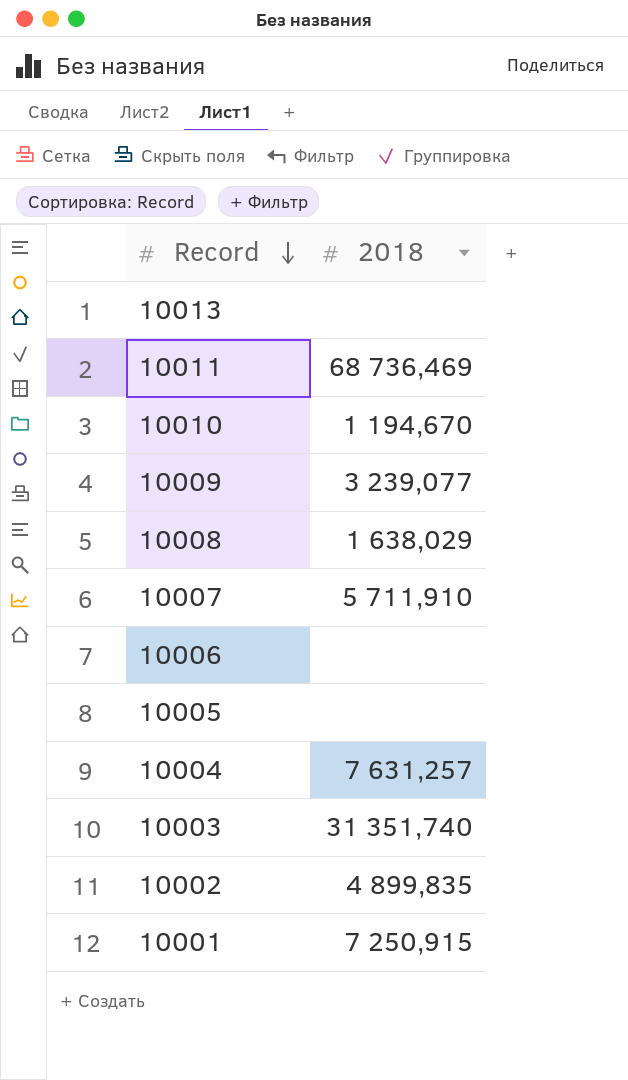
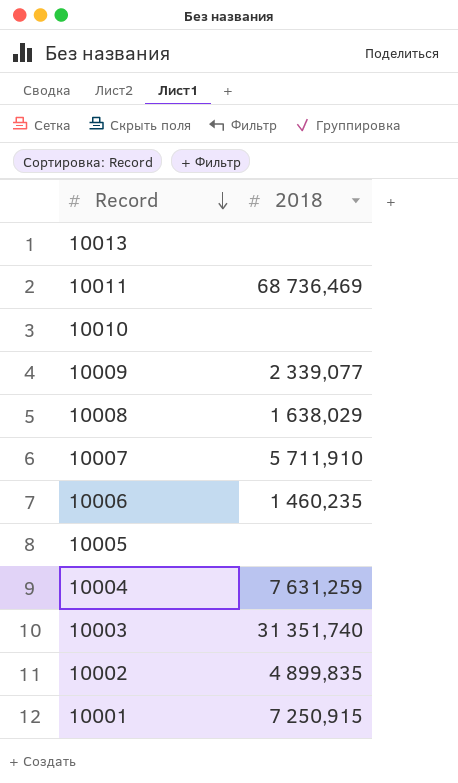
10010 | 2018: 1 194,670 -> none
10009 | 2018: 3 239,077 -> 2 339,077
10006 | 2018: none -> 1 460,235
10004 | 2018: 7 631,257 -> 7 631,259

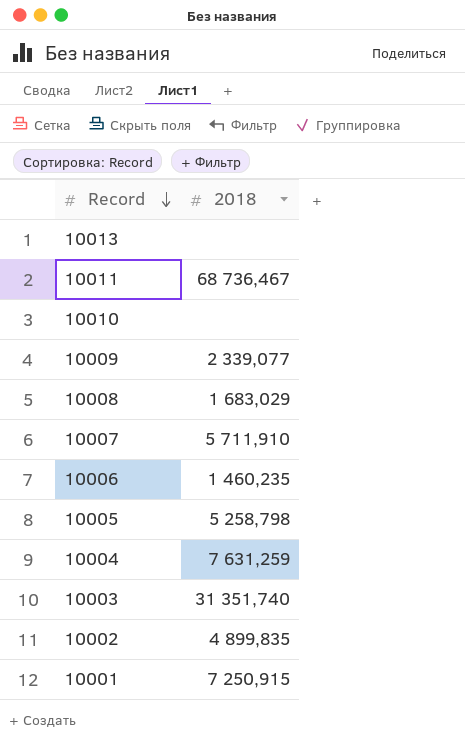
10011 | 2018: 68 736,469 -> 68 736,467
10008 | 2018: 1 638,029 -> 1 683,029
10005 | 2018: none -> 5 258,798

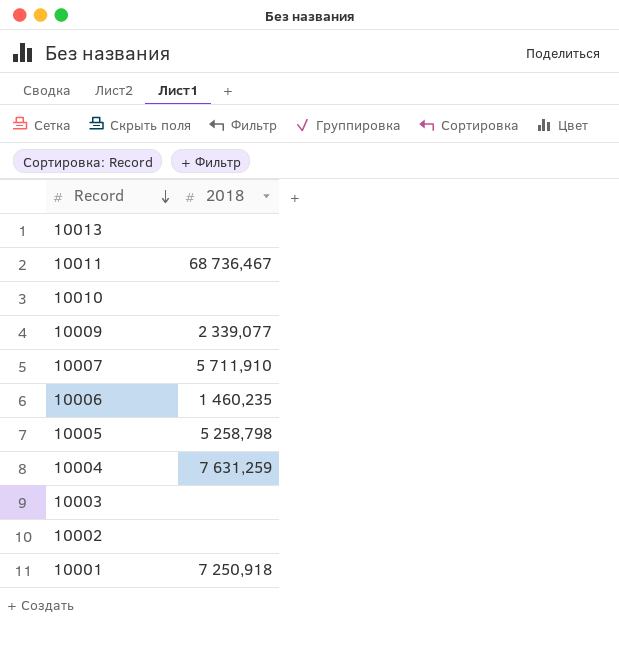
row 10008: 1 683,029 -> none
10003 | 2018: 31 351,740 -> none
10002 | 2018: 4 899,835 -> none
10001 | 2018: 7 250,915 -> 7 250,918

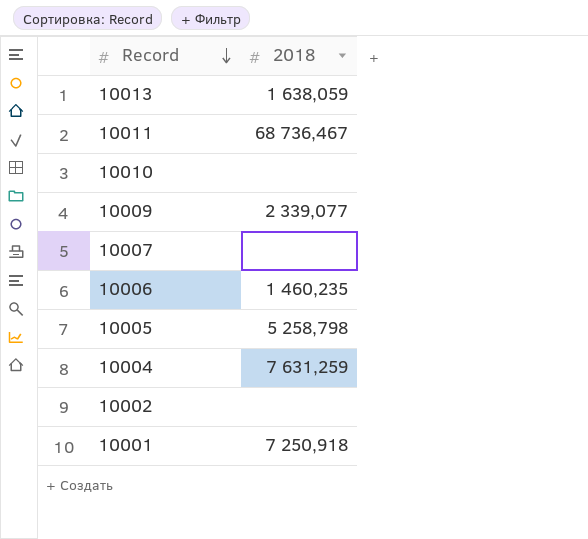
row 10003: none -> none
10013 | 2018: none -> 1 638,059
10007 | 2018: 5 711,910 -> none

